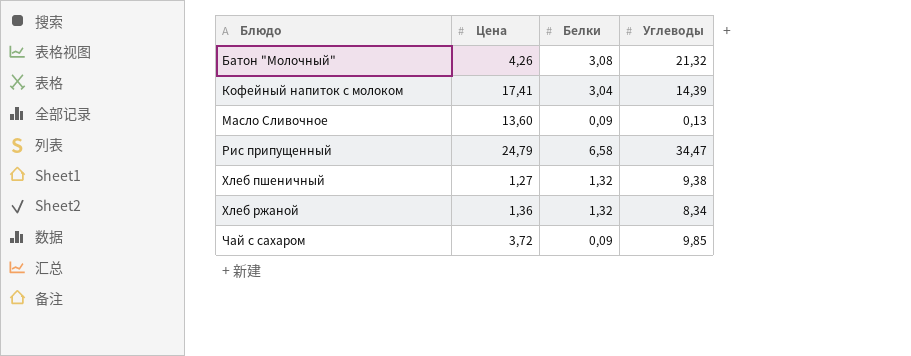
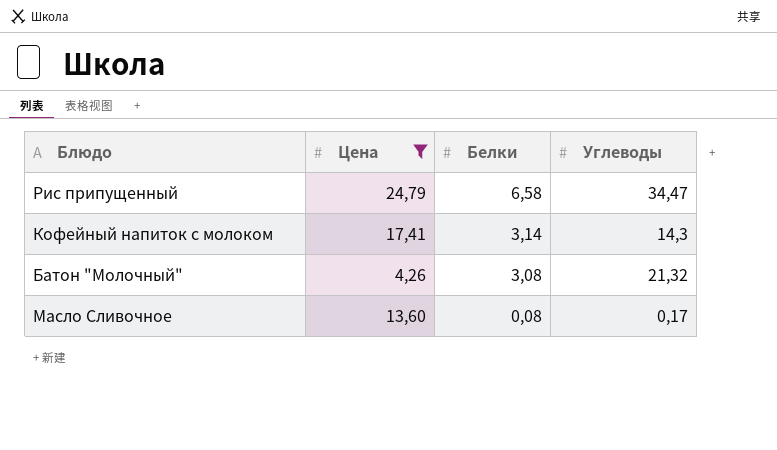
filter: none -> Цена >= 4,26
row order: Блюдо ascending -> Белки descending
Кофейный напиток с молоком | Белки: 3,04 -> 3,14
Кофейный напиток с молоком | Углеводы: 14,39 -> 14,3
Масло Сливочное | Белки: 0,09 -> 0,08
Масло Сливочное | Углеводы: 0,13 -> 0,17

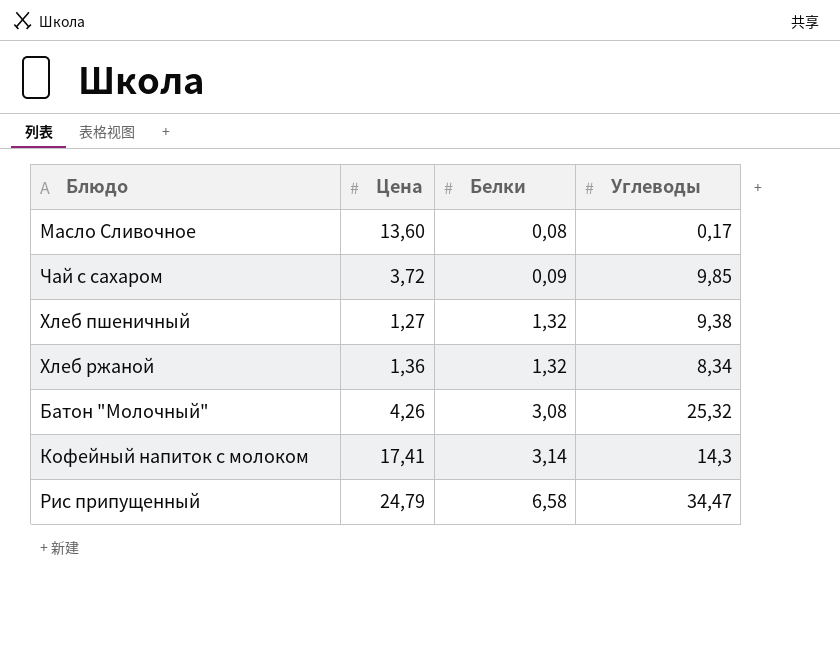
filter: Цена >= 4,26 -> none
row order: Белки descending -> Белки ascending
Батон "Молочный" | Углеводы: 21,32 -> 25,32

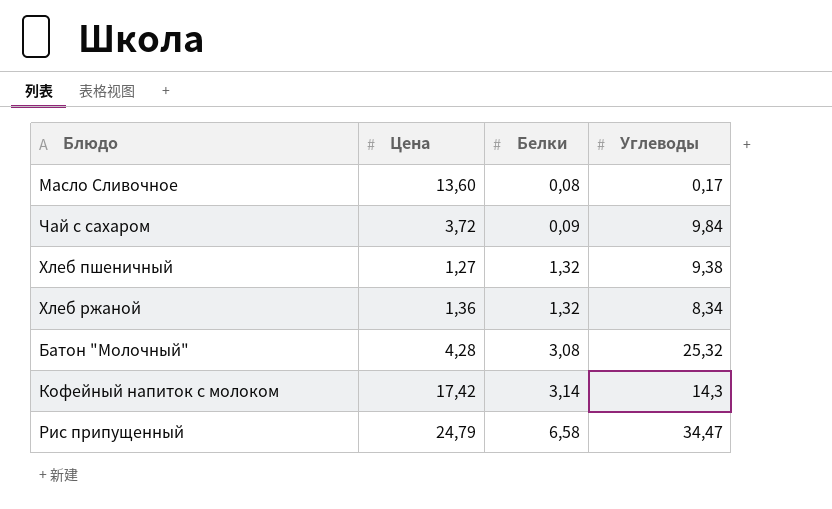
Чай с сахаром | Углеводы: 9,85 -> 9,84
Батон "Молочный" | Цена: 4,26 -> 4,28
Кофейный напиток с молоком | Цена: 17,41 -> 17,42

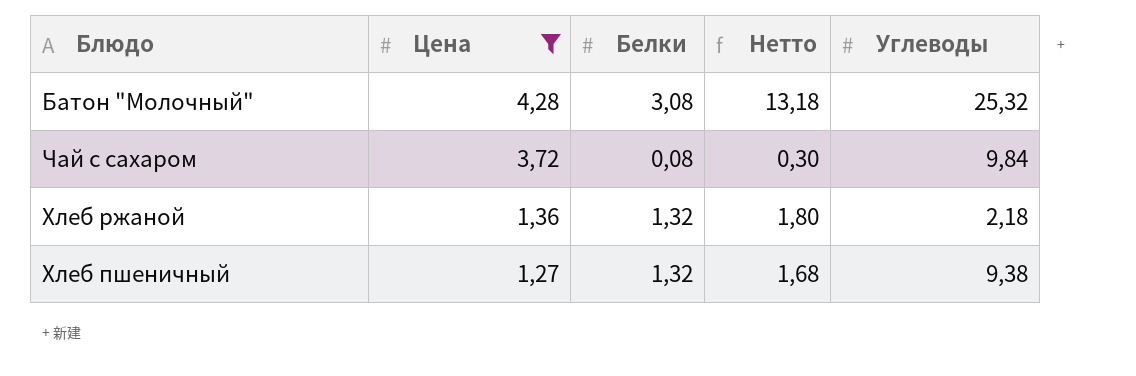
filter: none -> Цена <= 4,28
row order: Белки ascending -> Цена descending
column Нетто | formula: none -> [Цена] * [Белки]
Чай с сахаром | Белки: 0,09 -> 0,08
Хлеб ржаной | Углеводы: 8,34 -> 2,18

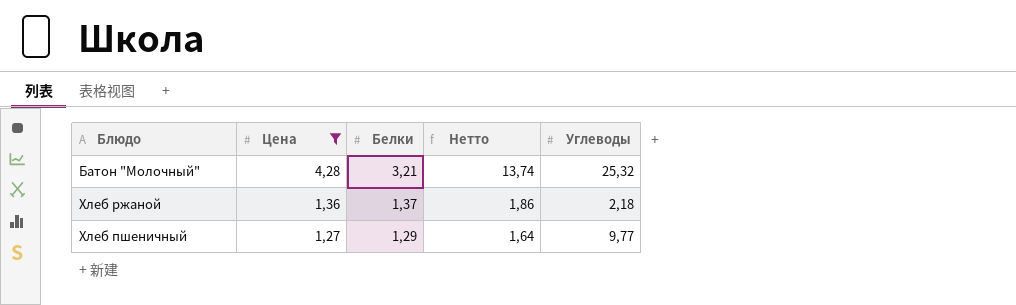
row Чай с сахаром: 3,72 | 0,08 | 0,30 | 9,84 -> none
Батон "Молочный" | Белки: 3,08 -> 3,21
Батон "Молочный" | Нетто: 13,18 -> 13,74
Хлеб ржаной | Белки: 1,32 -> 1,37
Хлеб ржаной | Нетто: 1,80 -> 1,86
Хлеб пшеничный | Белки: 1,32 -> 1,29
Хлеб пшеничный | Нетто: 1,68 -> 1,64
Хлеб пшеничный | Углеводы: 9,38 -> 9,77

